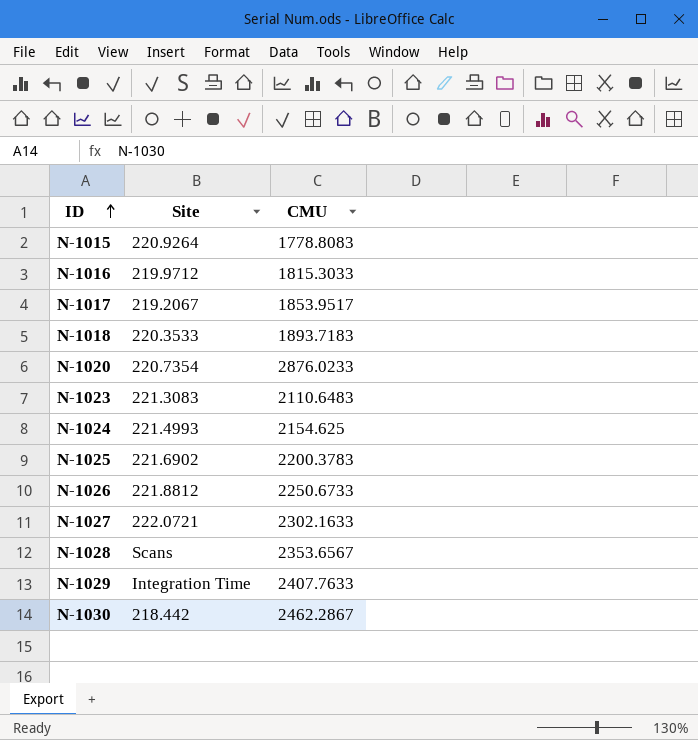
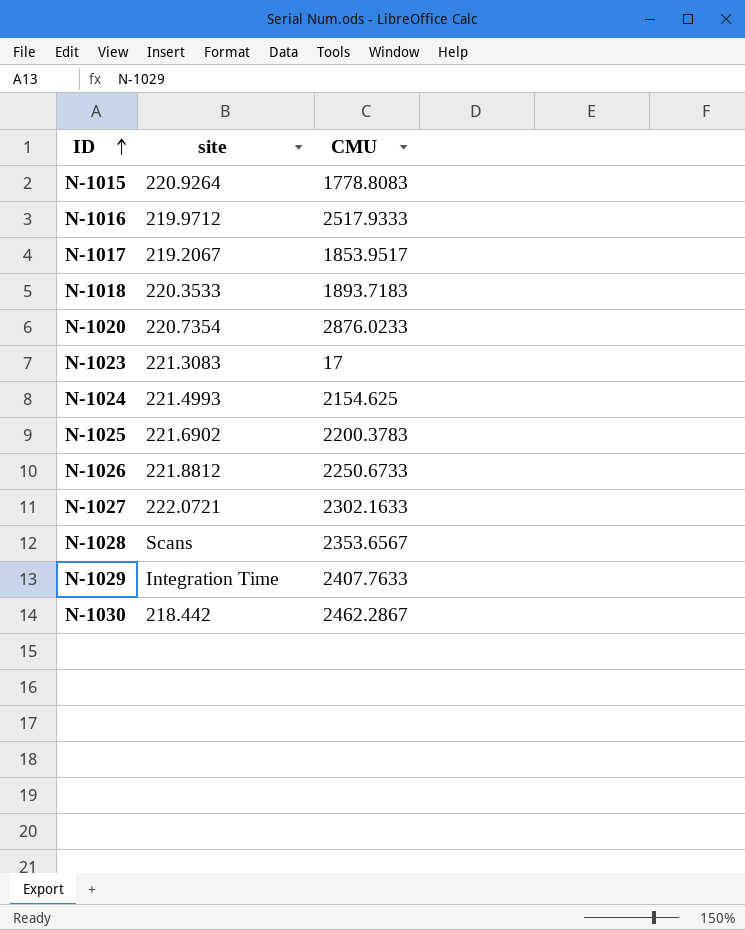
column name: Site -> site
N-1016 | CMU: 1815.3033 -> 2517.9333
N-1023 | CMU: 2110.6483 -> 17

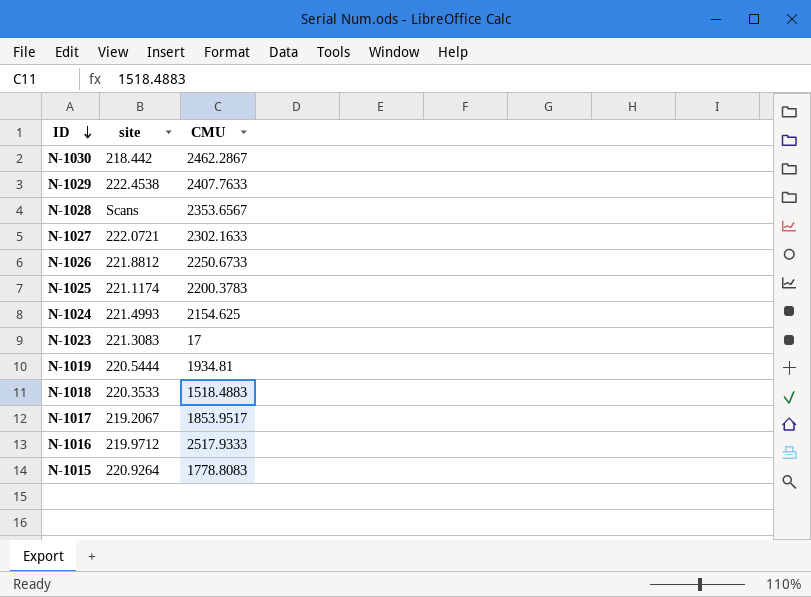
row order: ID ascending -> ID descending
row N-1020: 220.7354 | 2876.0233 -> none
N-1029 | site: Integration Time -> 222.4538
N-1025 | site: 221.6902 -> 221.1174
row N-1019: none -> 220.5444 | 1934.81
N-1018 | CMU: 1893.7183 -> 1518.4883

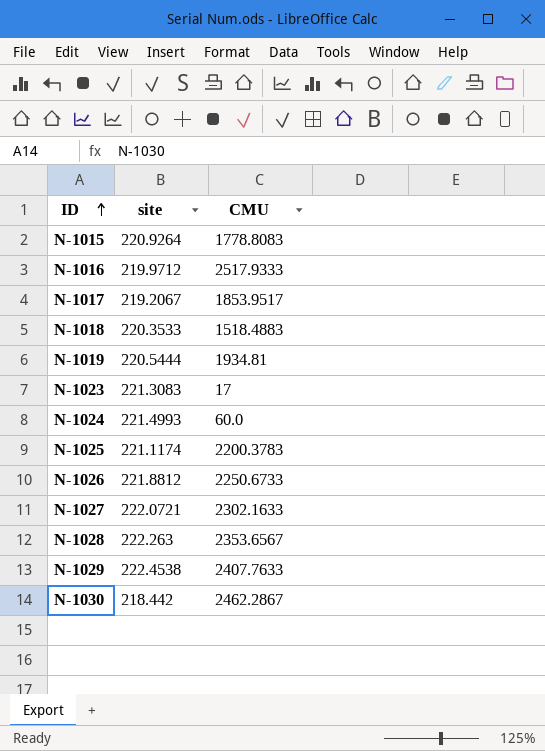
row order: ID descending -> ID ascending
N-1024 | CMU: 2154.625 -> 60.0
N-1028 | site: Scans -> 222.263

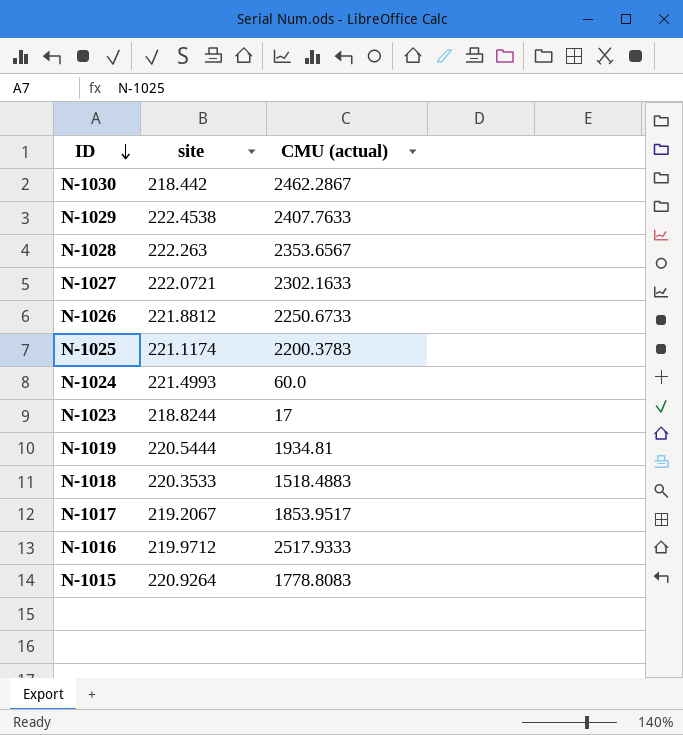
row order: ID ascending -> ID descending
column name: CMU -> CMU (actual)
N-1023 | site: 221.3083 -> 218.8244

